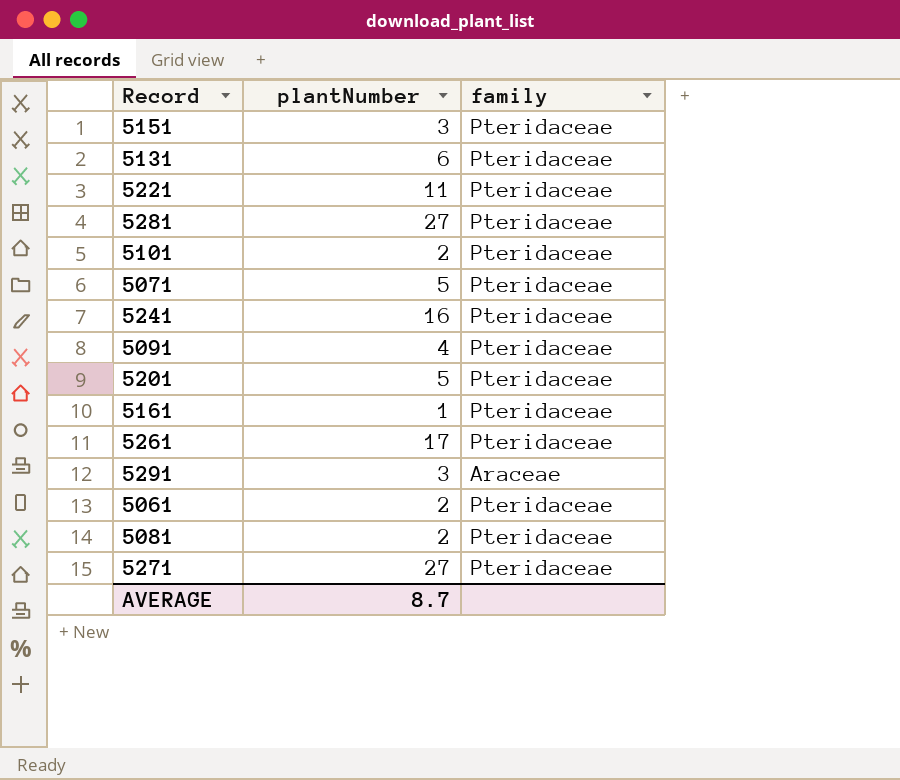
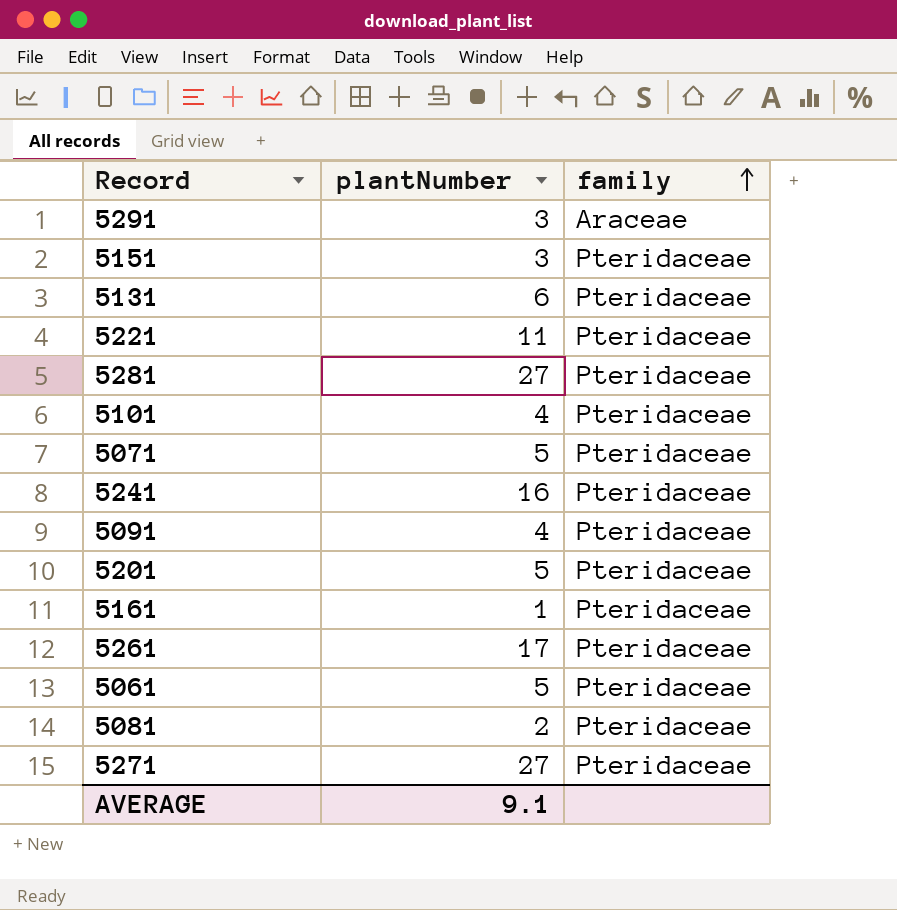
row order: none -> family ascending
5101 | plantNumber: 2 -> 4
5061 | plantNumber: 2 -> 5
AVERAGE | plantNumber: 8.7 -> 9.1

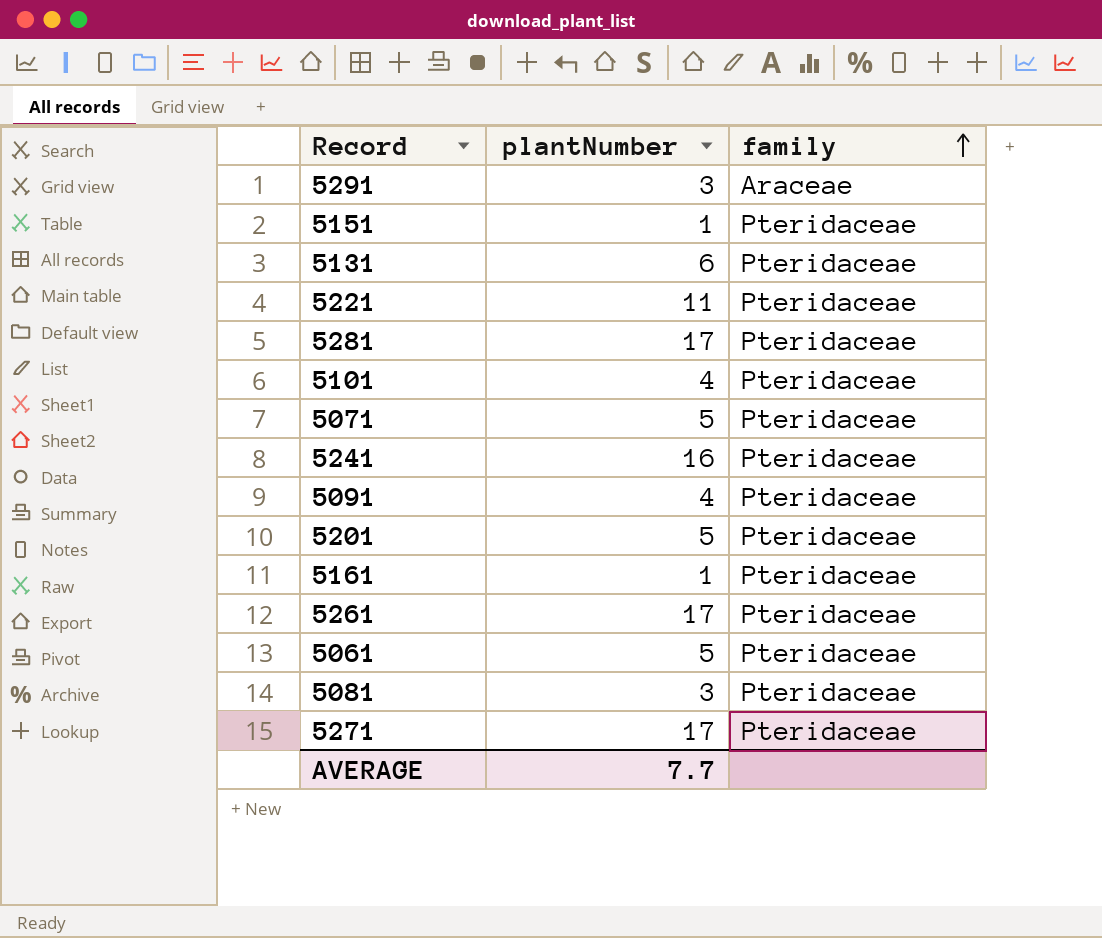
5151 | plantNumber: 3 -> 1
5281 | plantNumber: 27 -> 17
5081 | plantNumber: 2 -> 3
5271 | plantNumber: 27 -> 17
AVERAGE | plantNumber: 9.1 -> 7.7

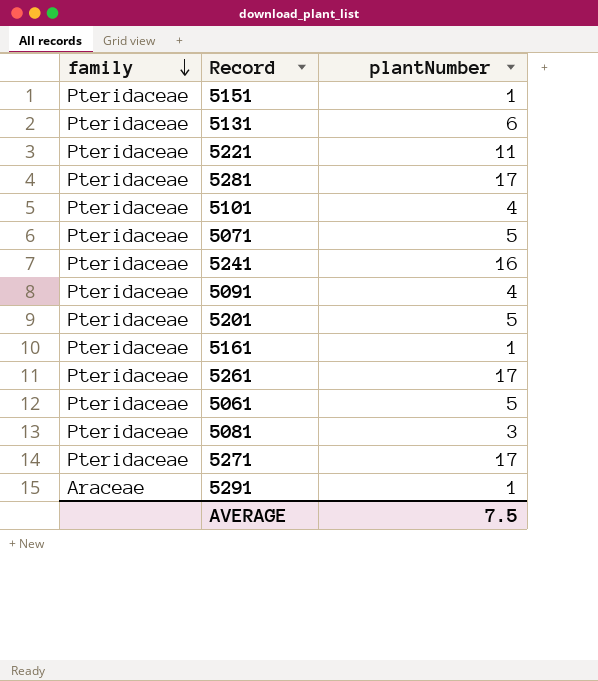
row order: family ascending -> family descending
column family | position: 3 -> 1
5291 | plantNumber: 3 -> 1
AVERAGE | plantNumber: 7.7 -> 7.5

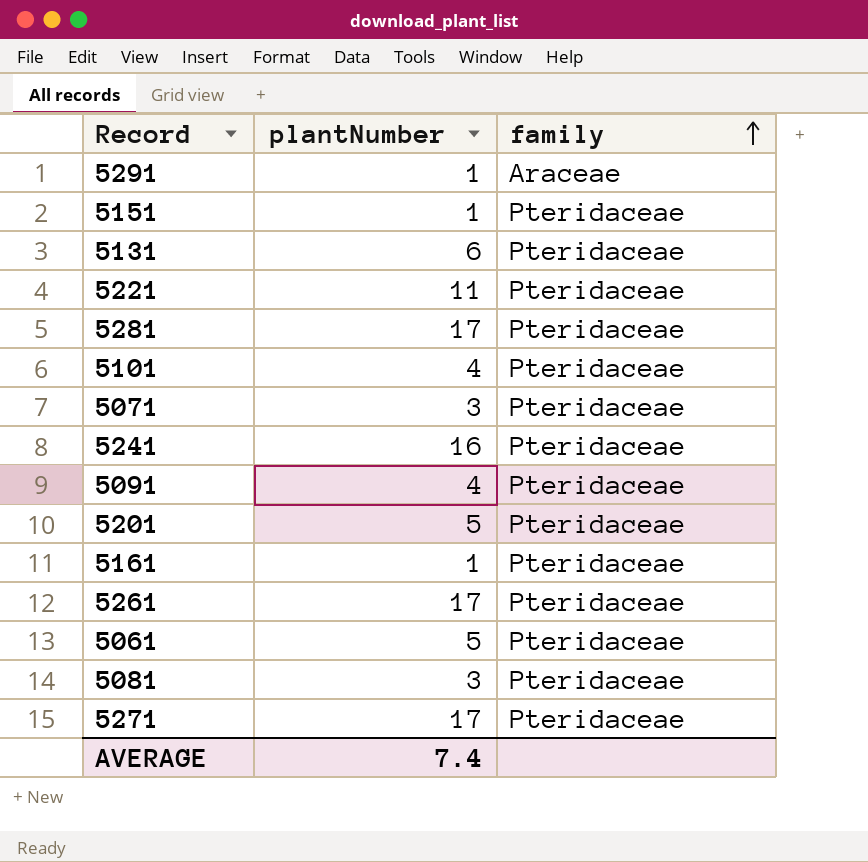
row order: family descending -> family ascending
column family | position: 1 -> 3
5071 | plantNumber: 5 -> 3
AVERAGE | plantNumber: 7.5 -> 7.4

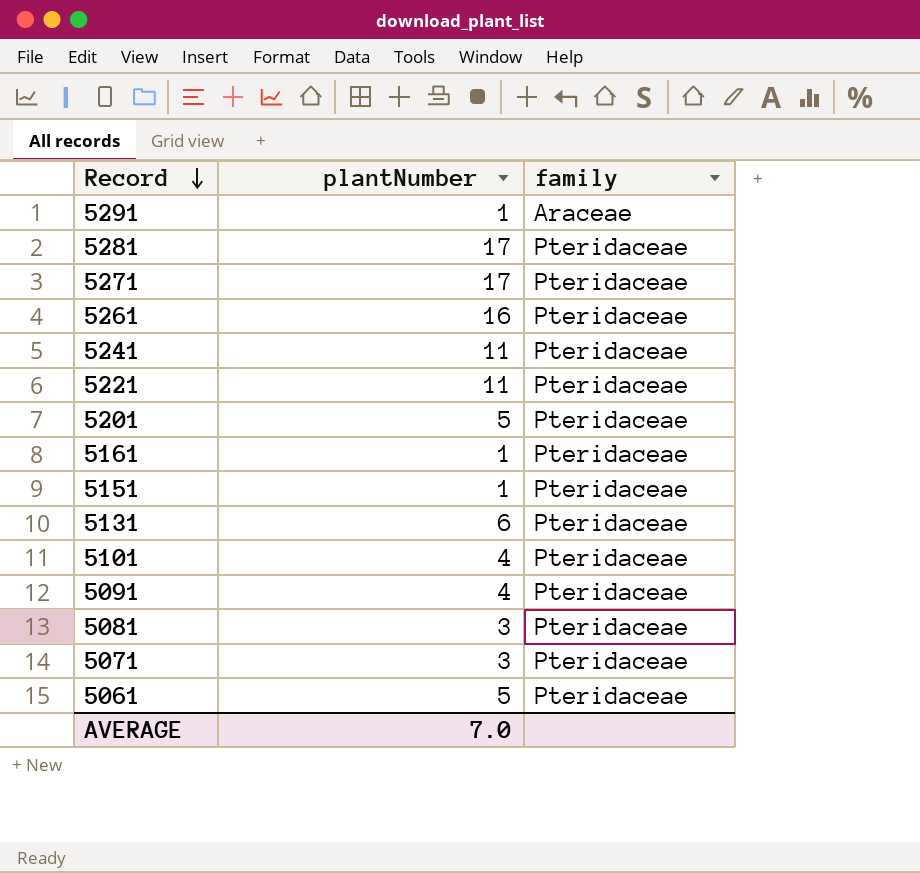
row order: family ascending -> Record descending
5261 | plantNumber: 17 -> 16
5241 | plantNumber: 16 -> 11
AVERAGE | plantNumber: 7.4 -> 7.0

